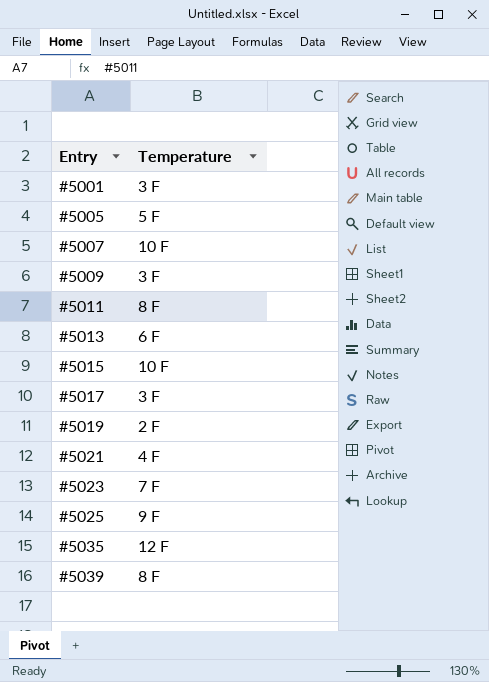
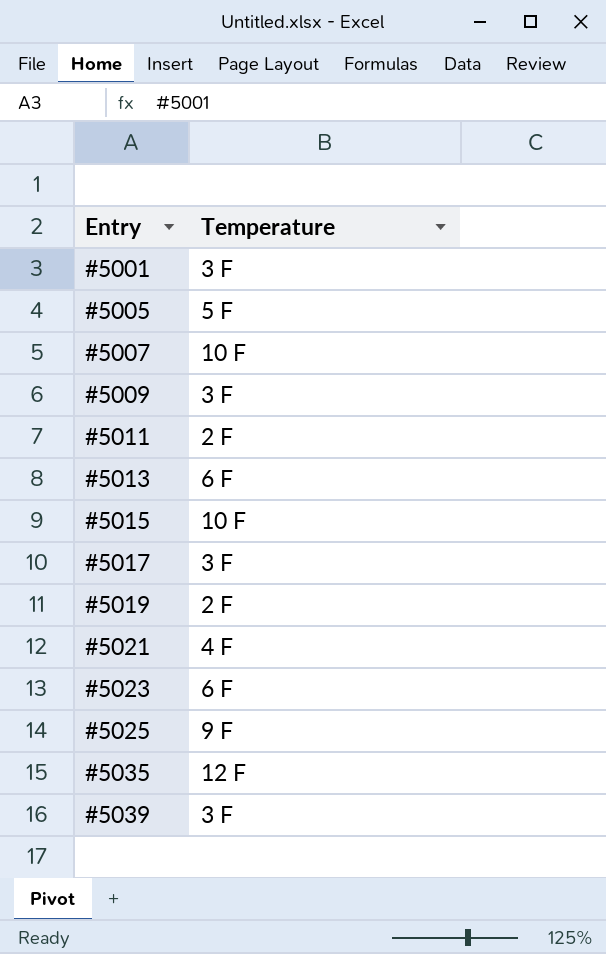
#5011 | Temperature: 8 F -> 2 F
#5023 | Temperature: 7 F -> 6 F
#5039 | Temperature: 8 F -> 3 F

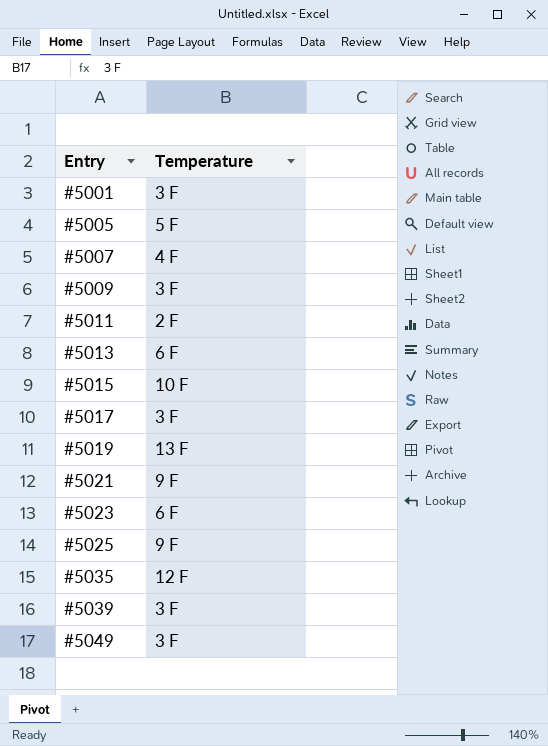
#5007 | Temperature: 10 F -> 4 F
#5019 | Temperature: 2 F -> 13 F
#5021 | Temperature: 4 F -> 9 F
row #5049: none -> 3 F

